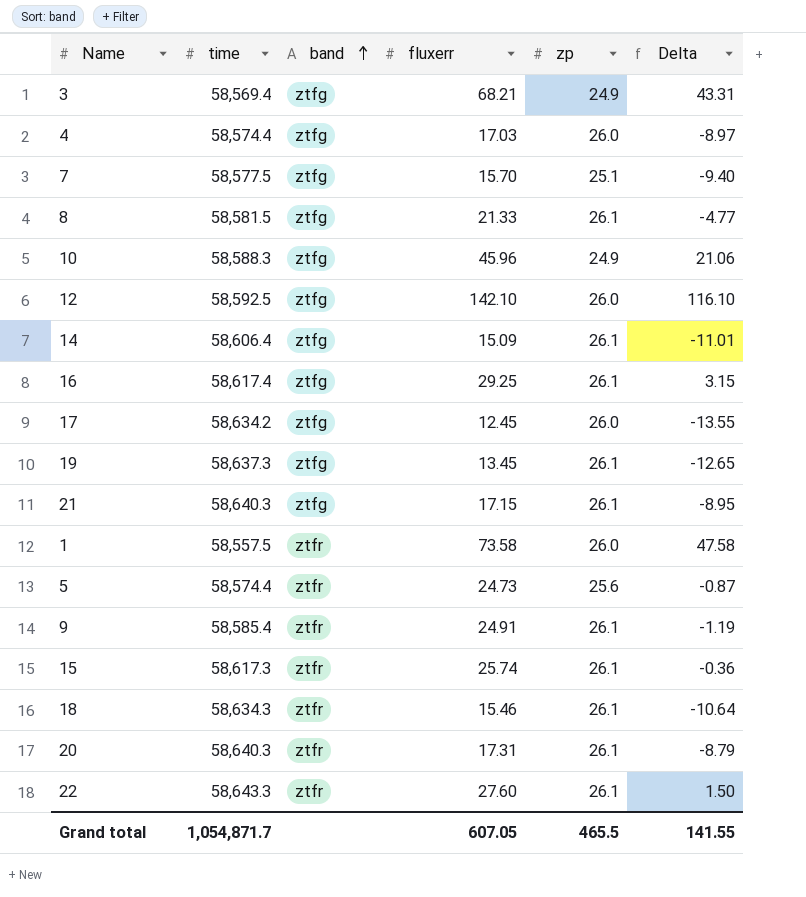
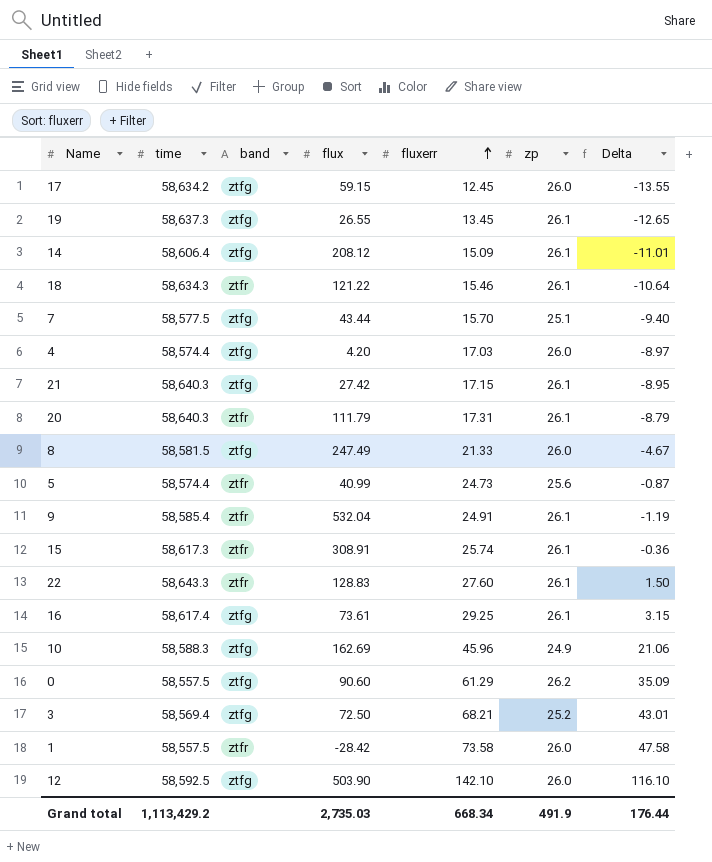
row order: band ascending -> fluxerr ascending
column flux | position: none -> 4
8 | zp: 26.1 -> 26.0
8 | Delta: -4.77 -> -4.67
row 0: none -> 58,557.5 | ztfg | 90.60 | 61.29 | 26.2 | 35.09
3 | zp: 24.9 -> 25.2
3 | Delta: 43.31 -> 43.01
Grand total | time: 1,054,871.7 -> 1,113,429.2
Grand total | fluxerr: 607.05 -> 668.34
Grand total | zp: 465.5 -> 491.9
Grand total | Delta: 141.55 -> 176.44

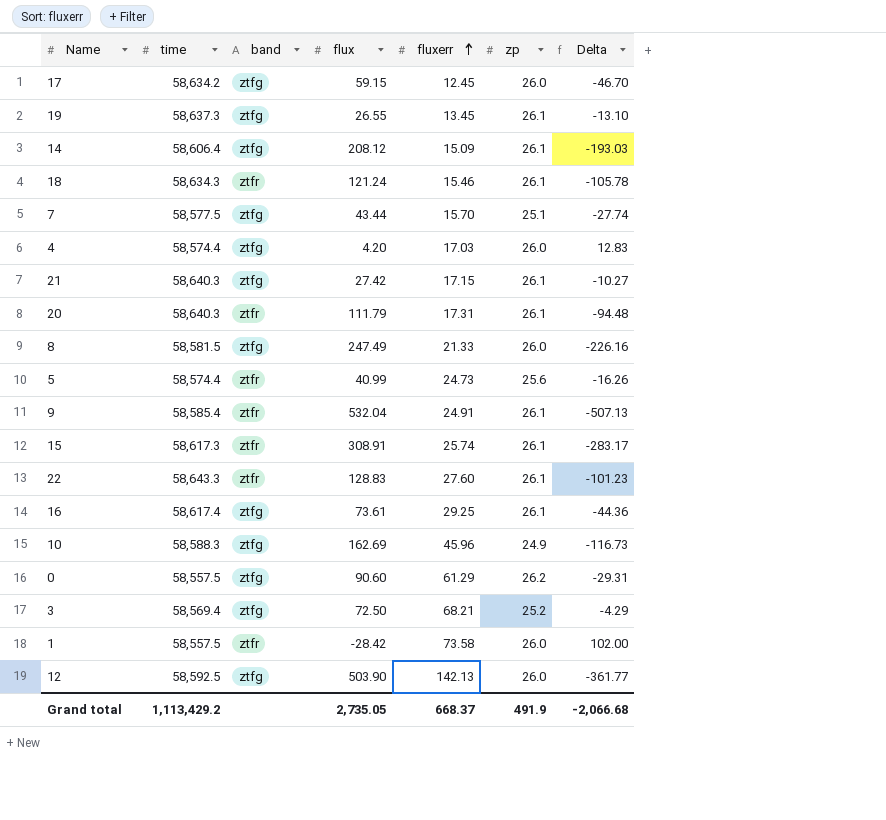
column Delta | formula: [fluxerr] - [zp] -> [fluxerr] - [flux]
18 | flux: 121.22 -> 121.24
12 | fluxerr: 142.10 -> 142.13
Grand total | flux: 2,735.03 -> 2,735.05
Grand total | fluxerr: 668.34 -> 668.37
Grand total | Delta: 176.44 -> -2,066.68

